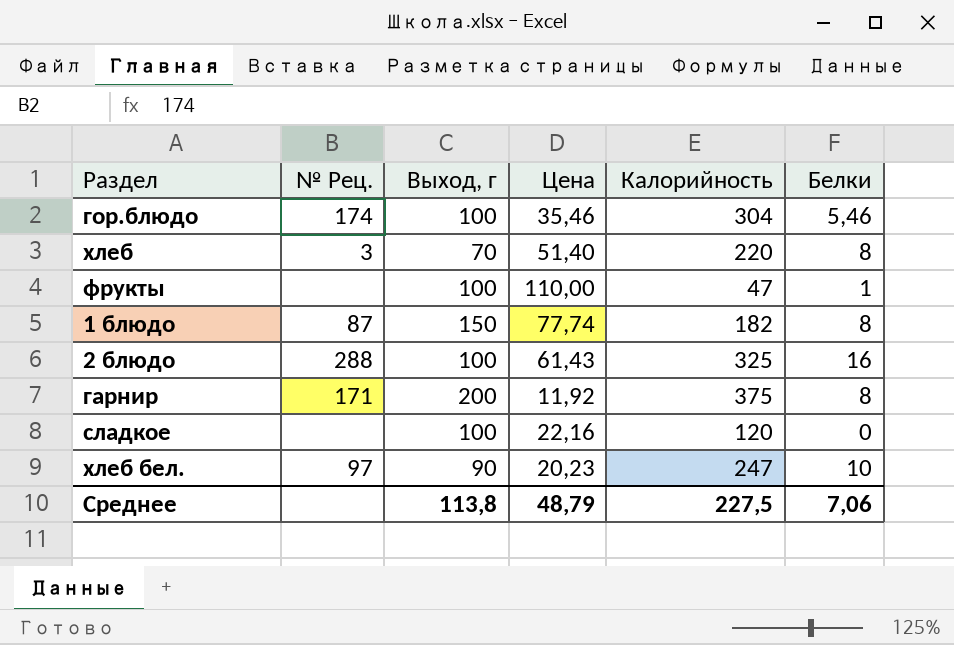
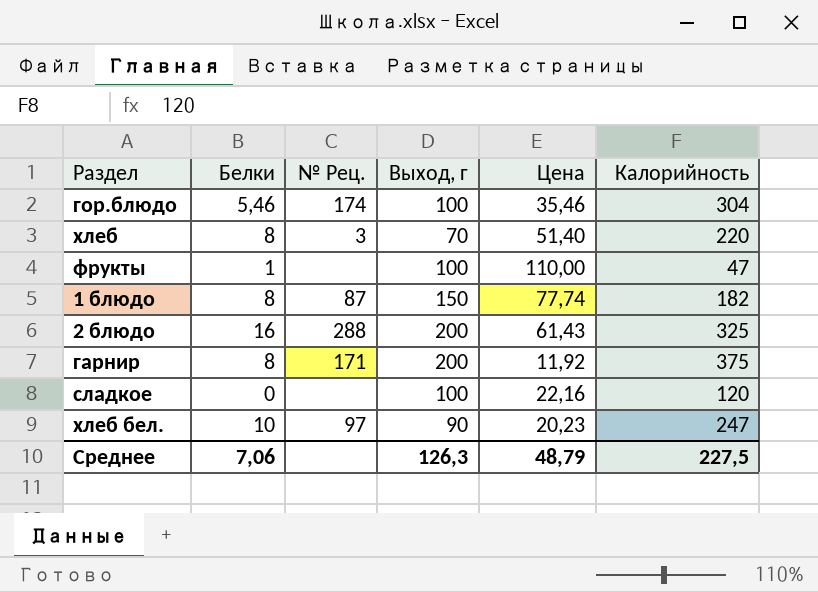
column Белки | position: 6 -> 2
2 блюдо | Выход, г: 100 -> 200
Среднее | Выход, г: 113,8 -> 126,3

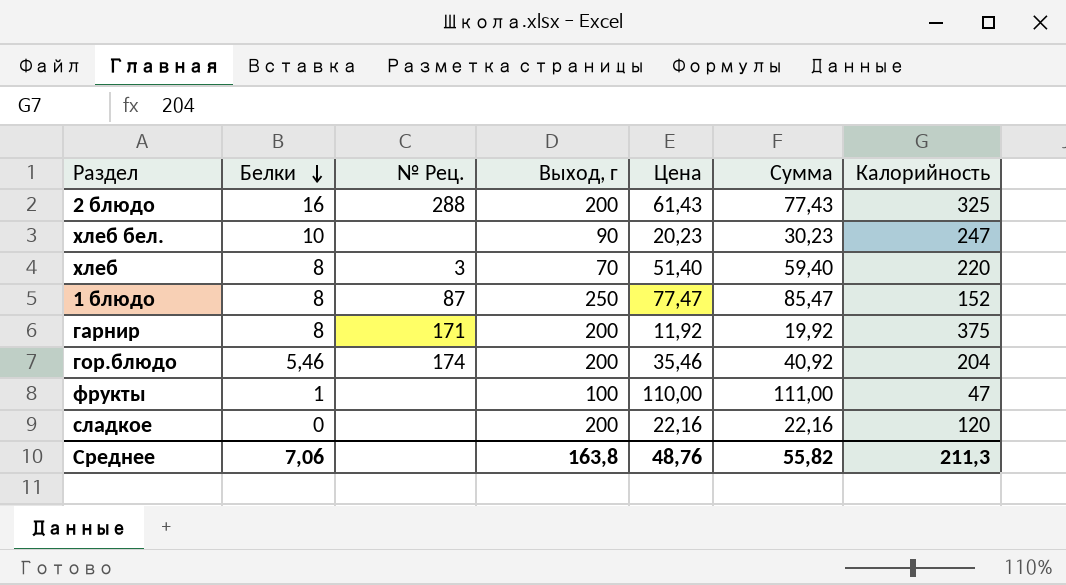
row order: none -> Белки descending
column Сумма | formula: none -> [Белки] + [Цена]
хлеб бел. | № Рец.: 97 -> none
1 блюдо | Выход, г: 150 -> 250
1 блюдо | Цена: 77,74 -> 77,47
1 блюдо | Калорийность: 182 -> 152
гор.блюдо | Выход, г: 100 -> 200
гор.блюдо | Калорийность: 304 -> 204
сладкое | Выход, г: 100 -> 200
Среднее | Выход, г: 126,3 -> 163,8
Среднее | Цена: 48,79 -> 48,76
Среднее | Калорийность: 227,5 -> 211,3

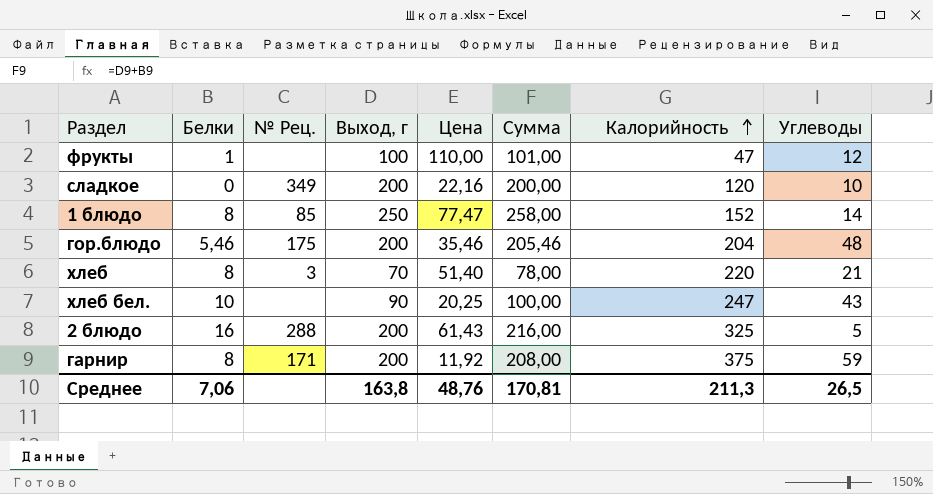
row order: Белки descending -> Калорийность ascending
column Сумма | formula: [Белки] + [Цена] -> [Белки] + [Выход, г]
column Углеводы | position: none -> 8
сладкое | № Рец.: none -> 349
1 блюдо | № Рец.: 87 -> 85
гор.блюдо | № Рец.: 174 -> 175
хлеб бел. | Цена: 20,23 -> 20,25
Среднее | Сумма: 55,82 -> 170,81

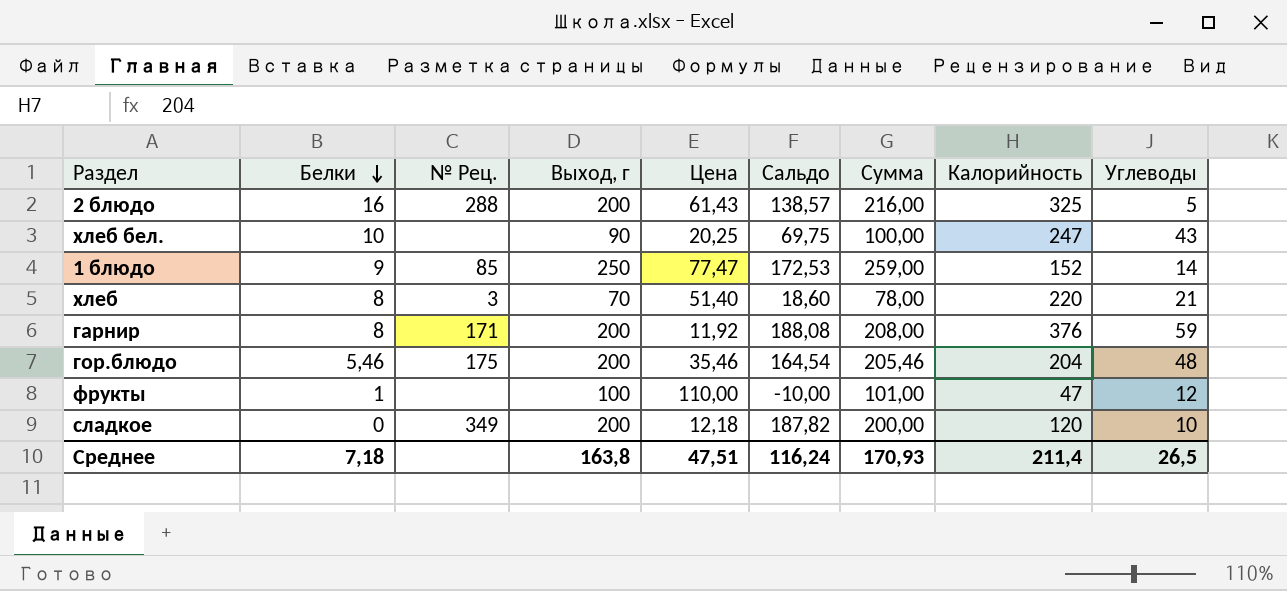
row order: Калорийность ascending -> Белки descending
column Сальдо | formula: none -> [Выход, г] - [Цена]
1 блюдо | Белки: 8 -> 9
1 блюдо | Сумма: 258,00 -> 259,00
гарнир | Калорийность: 375 -> 376
сладкое | Цена: 22,16 -> 12,18
Среднее | Белки: 7,06 -> 7,18
Среднее | Цена: 48,76 -> 47,51
Среднее | Сумма: 170,81 -> 170,93
Среднее | Калорийность: 211,3 -> 211,4

